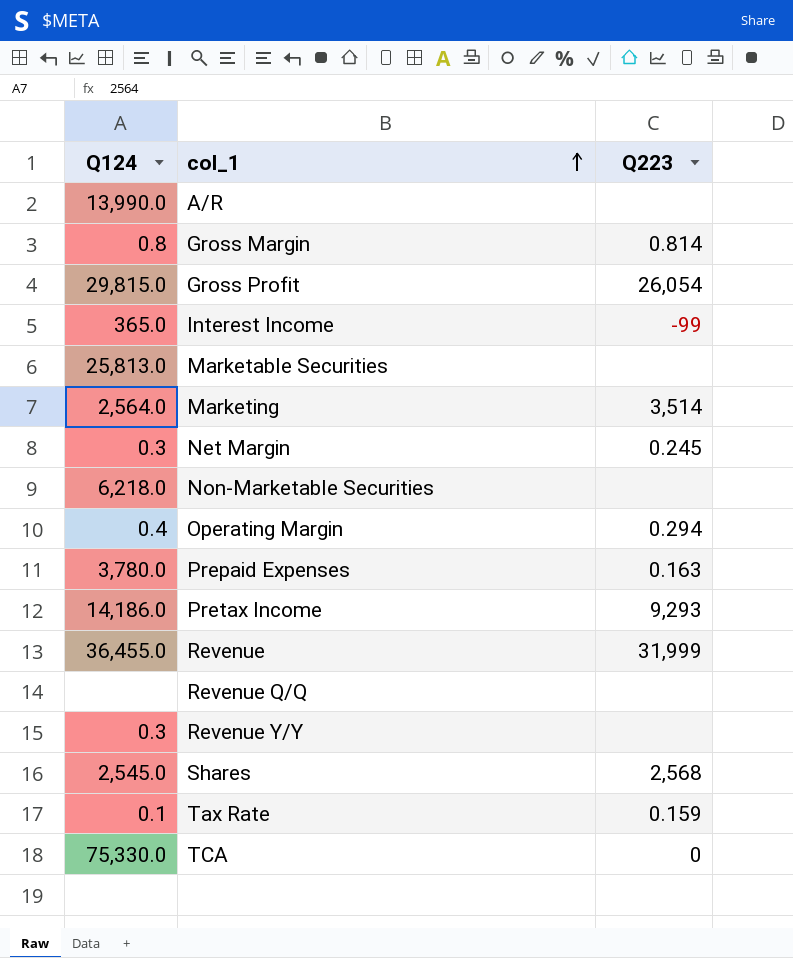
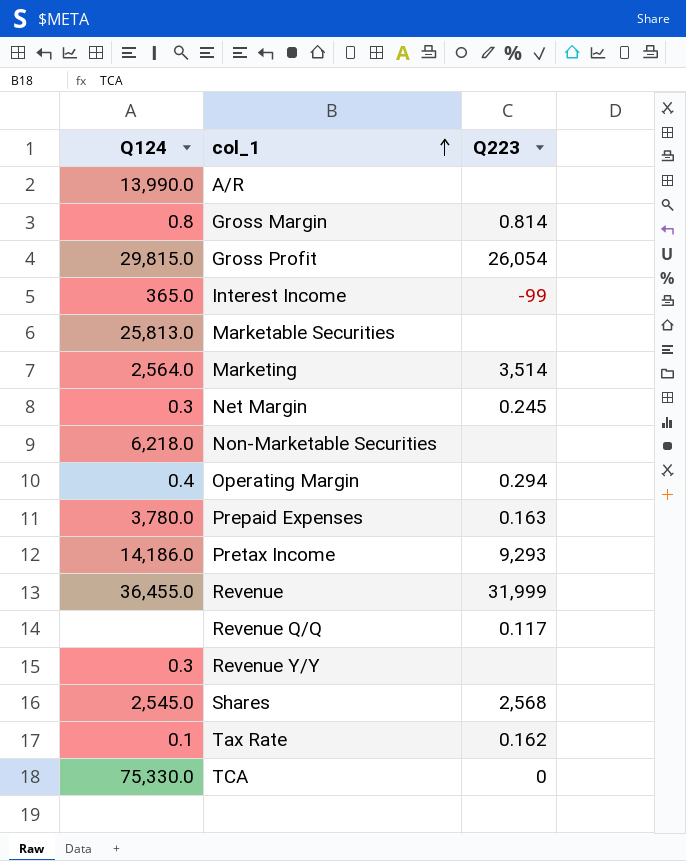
Revenue Q/Q | Q223: none -> 0.117
Tax Rate | Q223: 0.159 -> 0.162

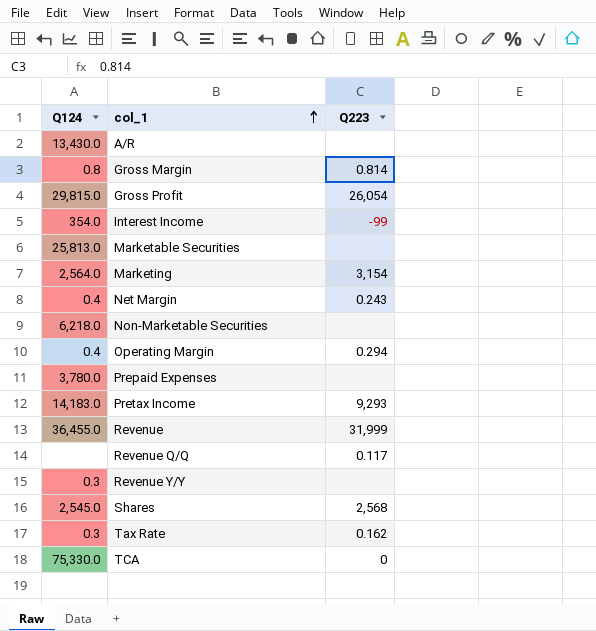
A/R | Q124: 13,990.0 -> 13,430.0
Interest Income | Q124: 365.0 -> 354.0
Marketing | Q223: 3,514 -> 3,154
Net Margin | Q124: 0.3 -> 0.4
Net Margin | Q223: 0.245 -> 0.243
Prepaid Expenses | Q223: 0.163 -> none
Pretax Income | Q124: 14,186.0 -> 14,183.0
Tax Rate | Q124: 0.1 -> 0.3

